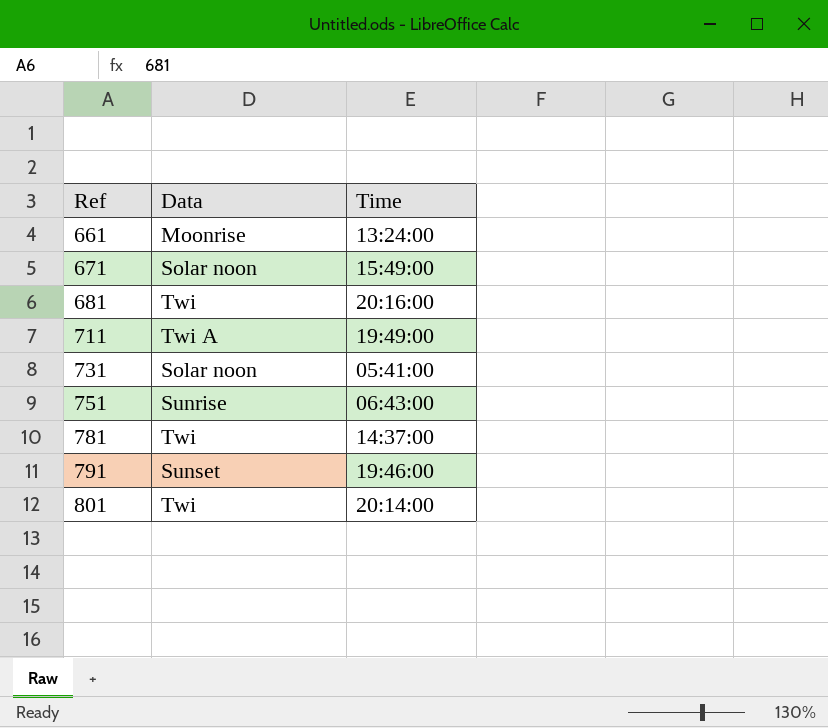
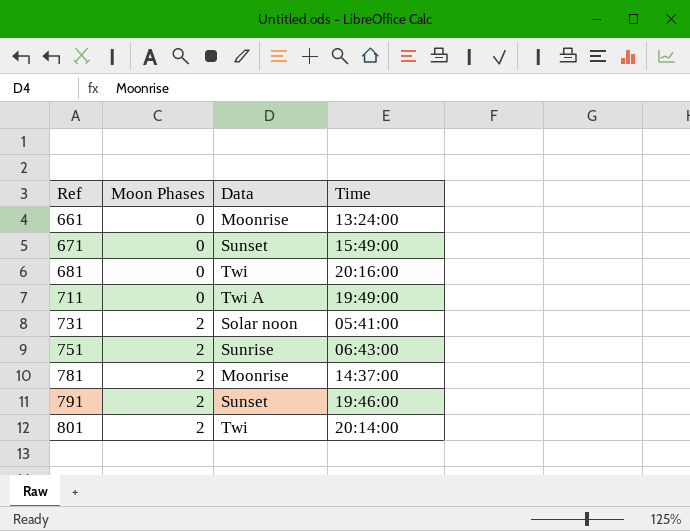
column Moon Phases | position: none -> 2
671 | Data: Solar noon -> Sunset
781 | Data: Twi -> Moonrise

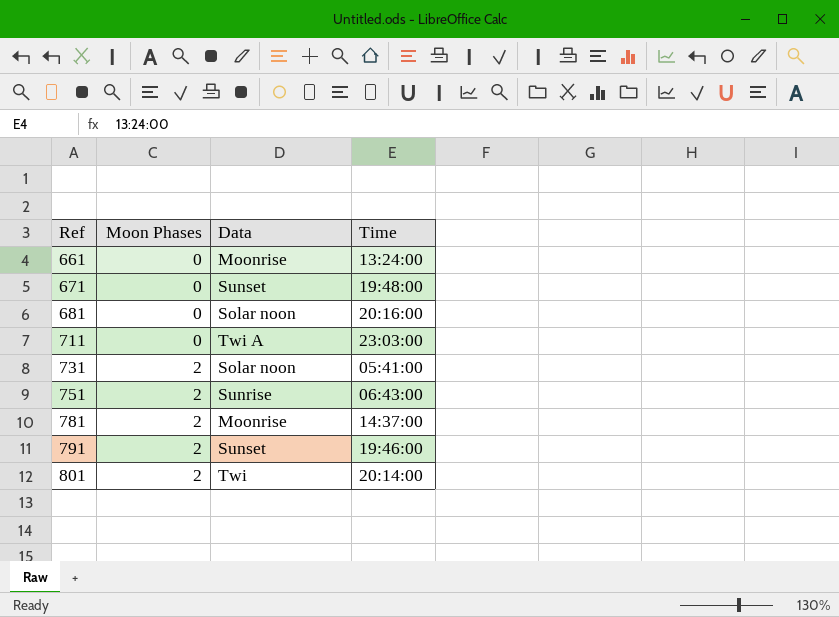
671 | Time: 15:49:00 -> 19:48:00
681 | Data: Twi -> Solar noon
711 | Time: 19:49:00 -> 23:03:00

